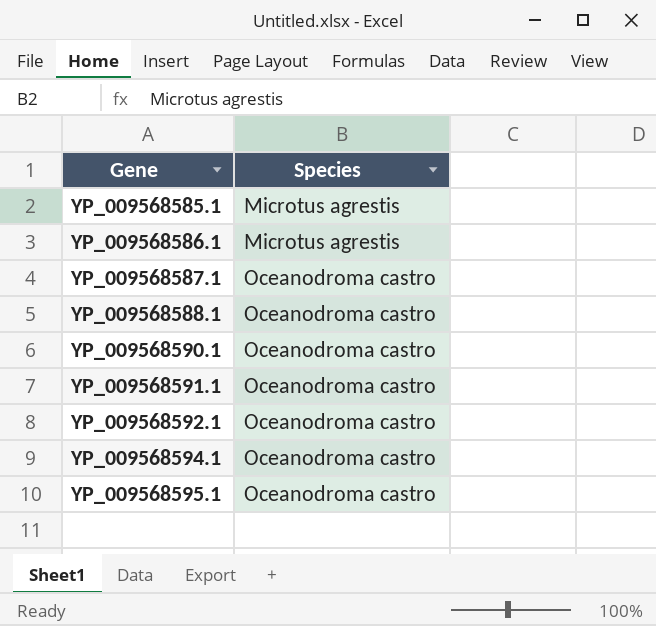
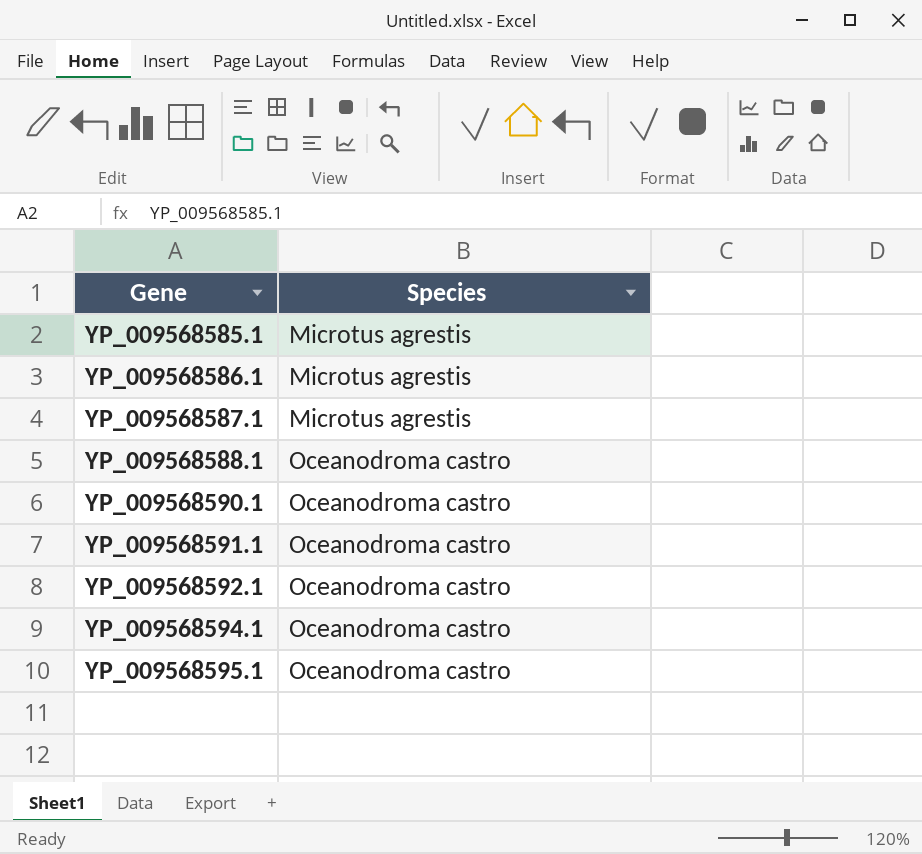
YP_009568587.1 | Species: Oceanodroma castro -> Microtus agrestis

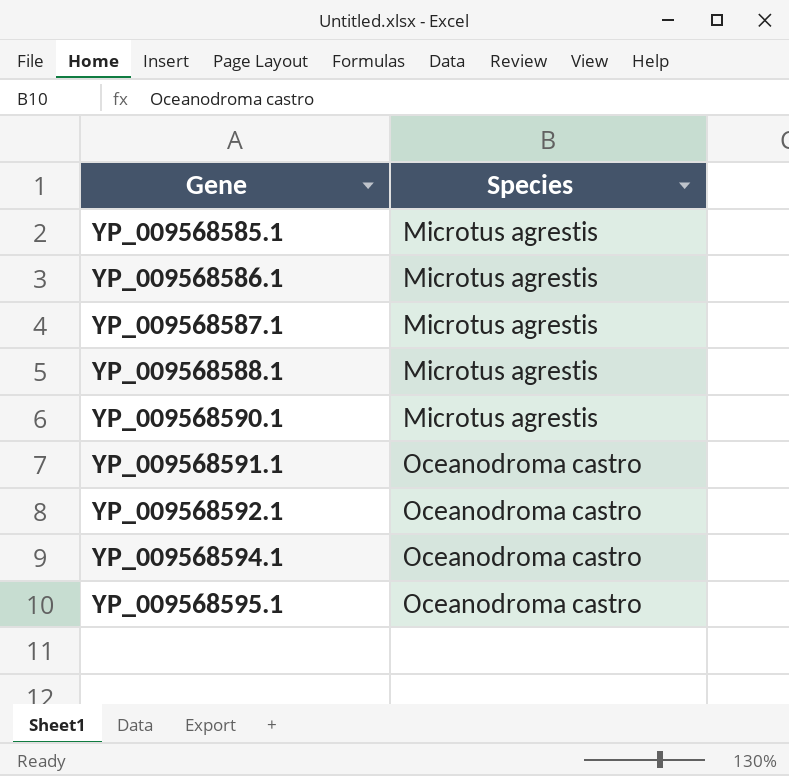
YP_009568588.1 | Species: Oceanodroma castro -> Microtus agrestis
YP_009568590.1 | Species: Oceanodroma castro -> Microtus agrestis

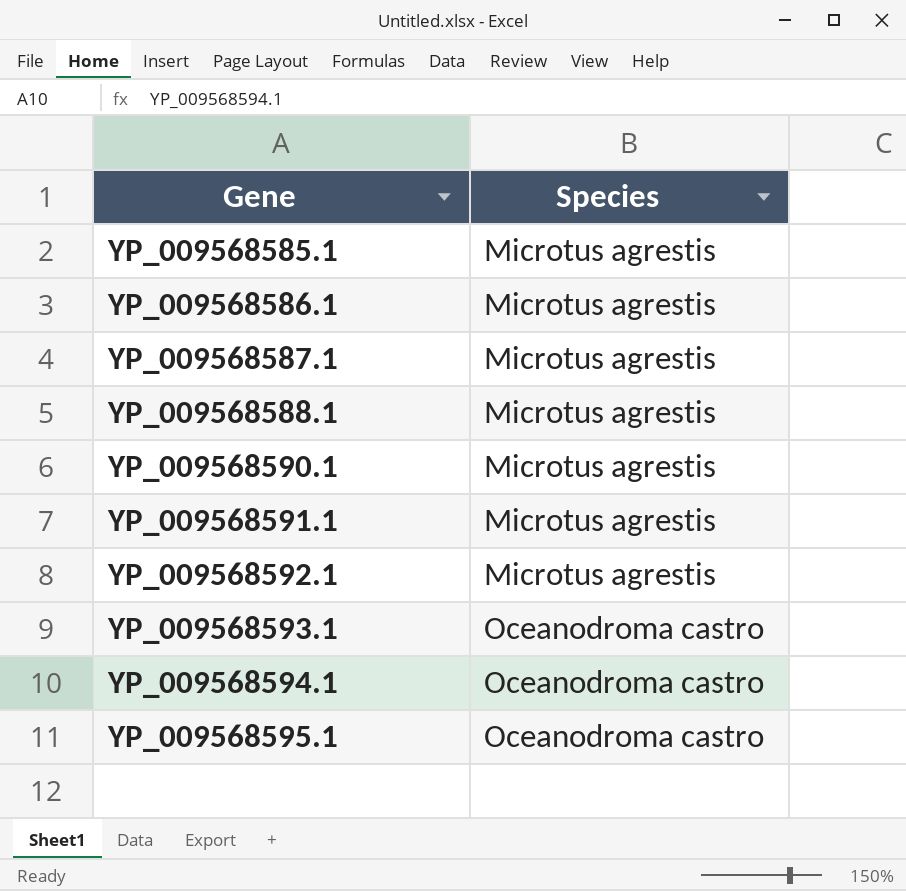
YP_009568591.1 | Species: Oceanodroma castro -> Microtus agrestis
YP_009568592.1 | Species: Oceanodroma castro -> Microtus agrestis
row YP_009568593.1: none -> Oceanodroma castro

